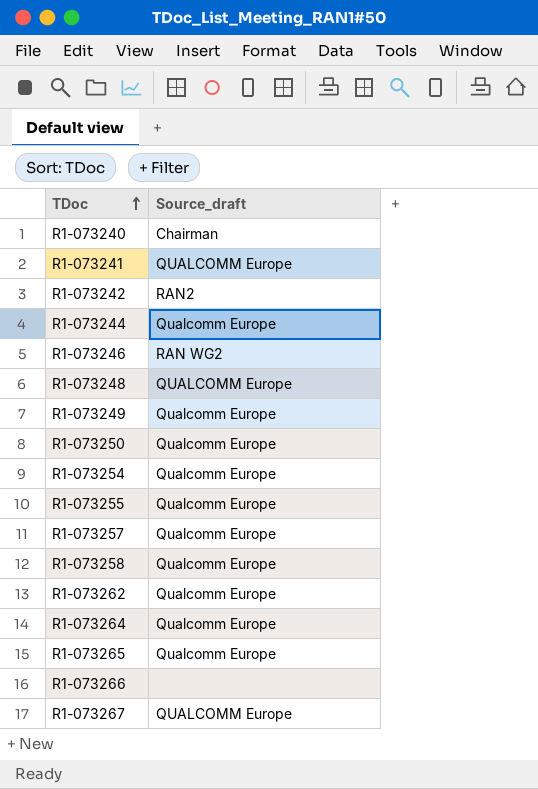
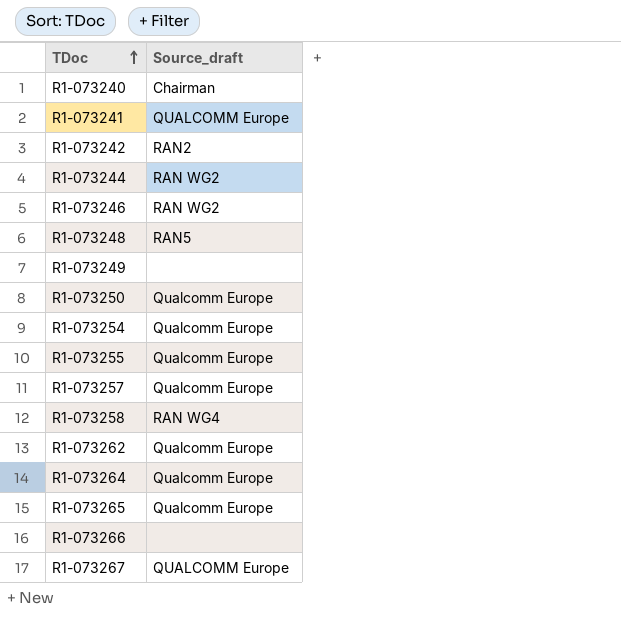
R1-073244 | Source_draft: Qualcomm Europe -> RAN WG2
R1-073248 | Source_draft: QUALCOMM Europe -> RAN5
R1-073249 | Source_draft: Qualcomm Europe -> none
R1-073258 | Source_draft: Qualcomm Europe -> RAN WG4

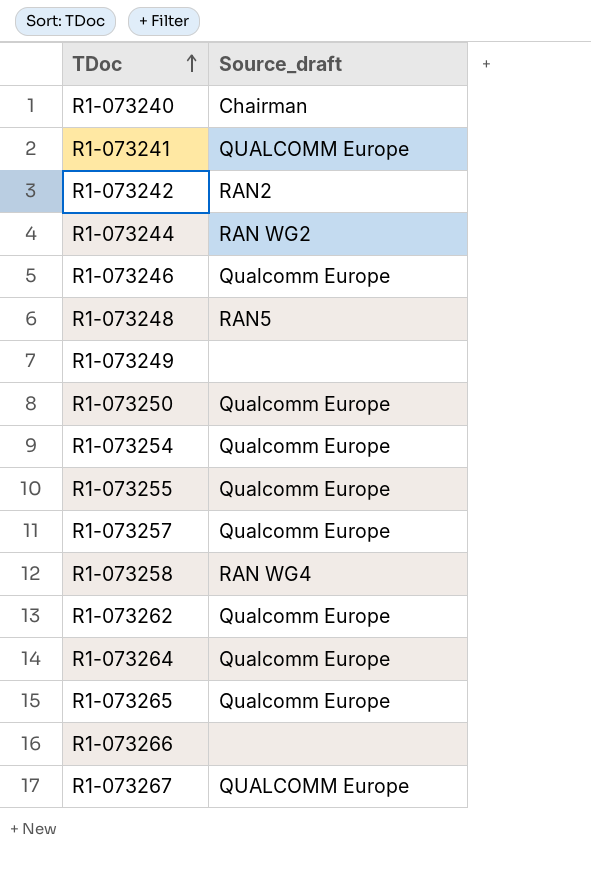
R1-073246 | Source_draft: RAN WG2 -> Qualcomm Europe

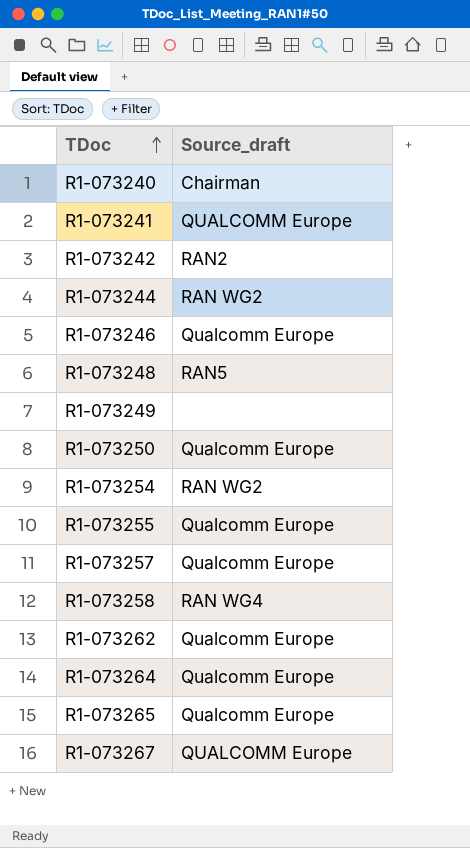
row R1-073266: none -> none
R1-073254 | Source_draft: Qualcomm Europe -> RAN WG2

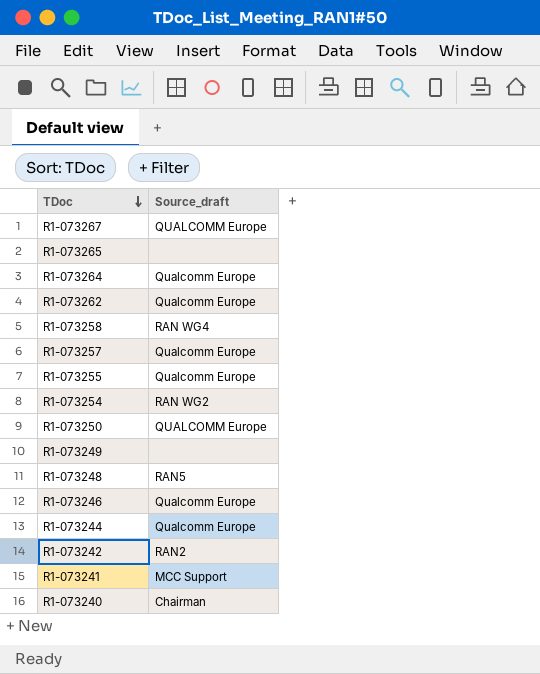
row order: TDoc ascending -> TDoc descending
R1-073265 | Source_draft: Qualcomm Europe -> none
R1-073250 | Source_draft: Qualcomm Europe -> QUALCOMM Europe
R1-073244 | Source_draft: RAN WG2 -> Qualcomm Europe
R1-073241 | Source_draft: QUALCOMM Europe -> MCC Support

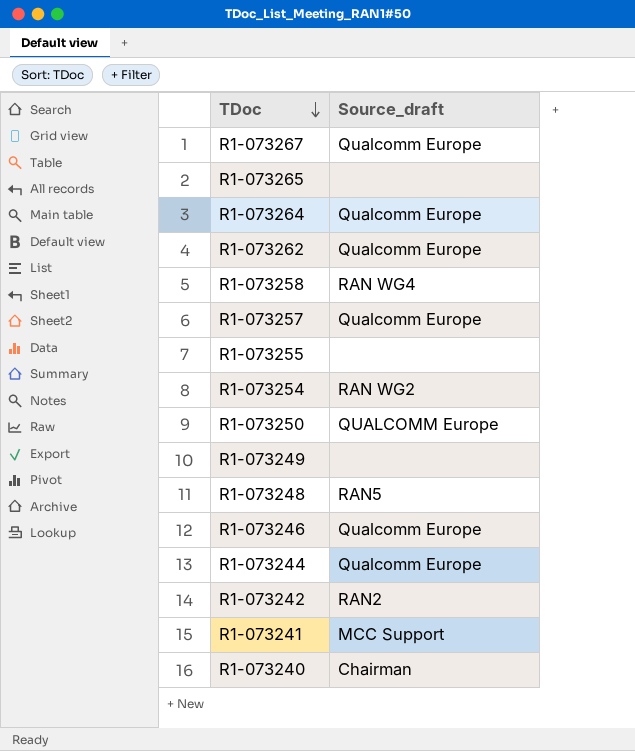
R1-073267 | Source_draft: QUALCOMM Europe -> Qualcomm Europe
R1-073255 | Source_draft: Qualcomm Europe -> none

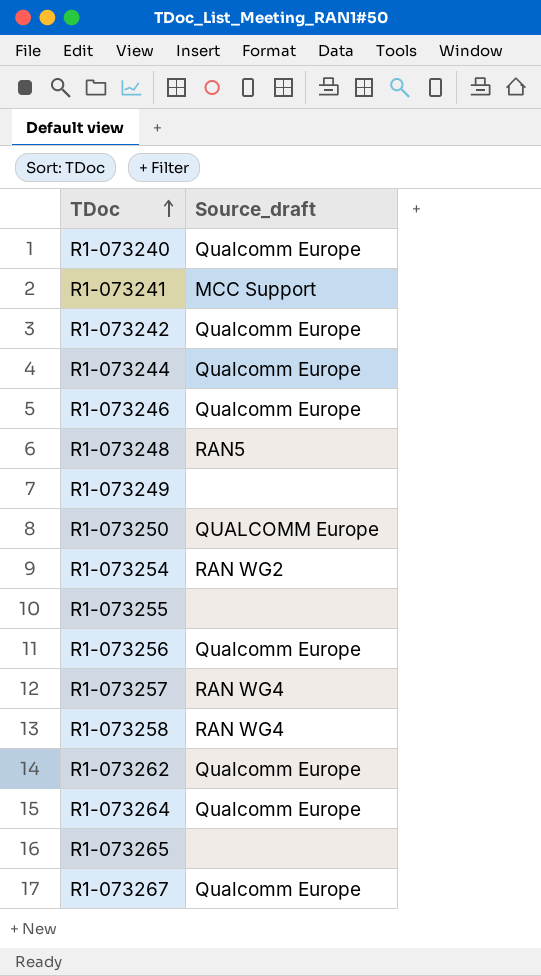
row order: TDoc descending -> TDoc ascending
R1-073240 | Source_draft: Chairman -> Qualcomm Europe
R1-073242 | Source_draft: RAN2 -> Qualcomm Europe
row R1-073256: none -> Qualcomm Europe
R1-073257 | Source_draft: Qualcomm Europe -> RAN WG4

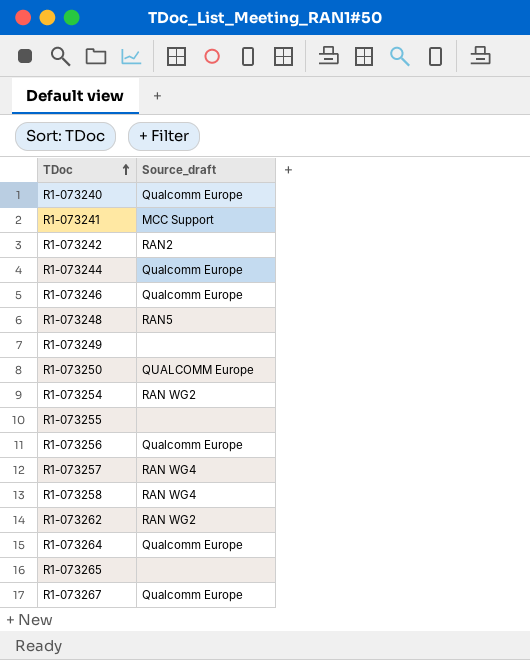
R1-073242 | Source_draft: Qualcomm Europe -> RAN2
R1-073262 | Source_draft: Qualcomm Europe -> RAN WG2

